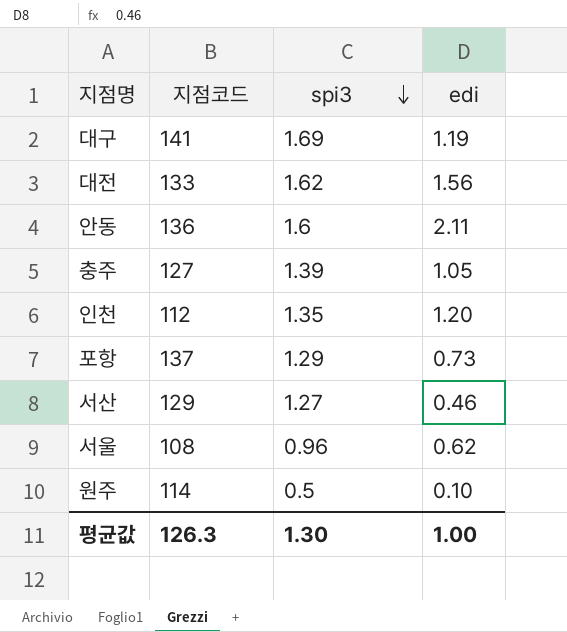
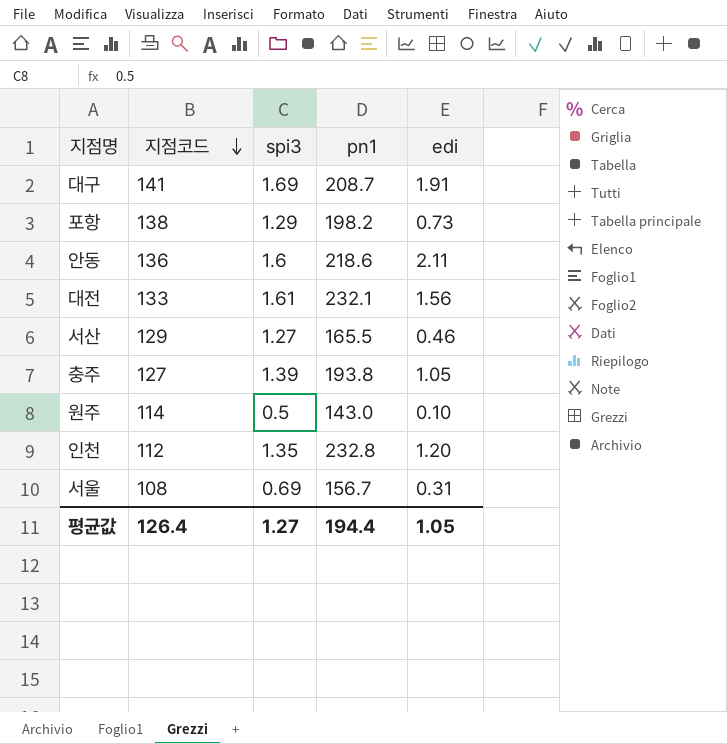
row order: spi3 descending -> 지점코드 descending
column pn1 | position: none -> 4
대구 | edi: 1.19 -> 1.91
포항 | 지점코드: 137 -> 138
대전 | spi3: 1.62 -> 1.61
서울 | spi3: 0.96 -> 0.69
서울 | edi: 0.62 -> 0.31
평균값 | 지점코드: 126.3 -> 126.4
평균값 | spi3: 1.30 -> 1.27
평균값 | edi: 1.00 -> 1.05

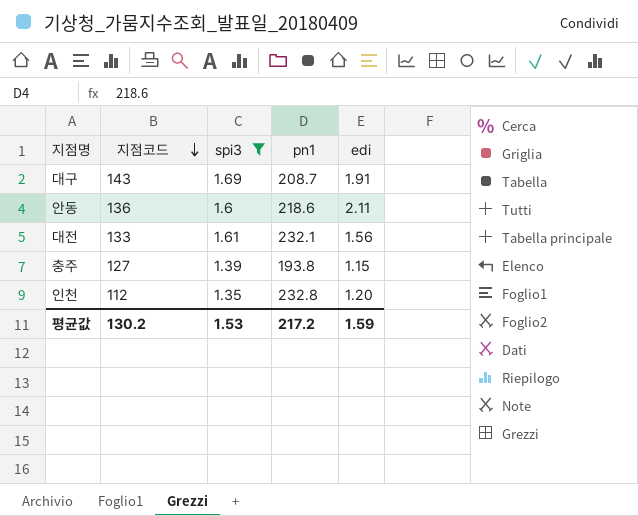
filter: none -> spi3 >= 1.35
대구 | 지점코드: 141 -> 143
충주 | edi: 1.05 -> 1.15
평균값 | 지점코드: 126.4 -> 130.2
평균값 | spi3: 1.27 -> 1.53
평균값 | pn1: 194.4 -> 217.2
평균값 | edi: 1.05 -> 1.59

